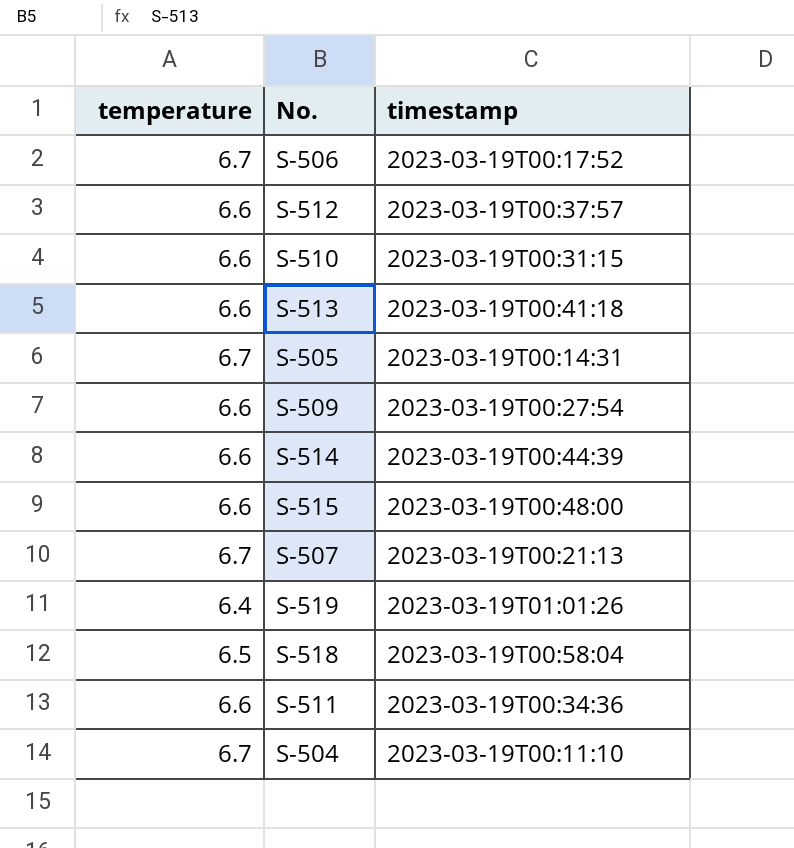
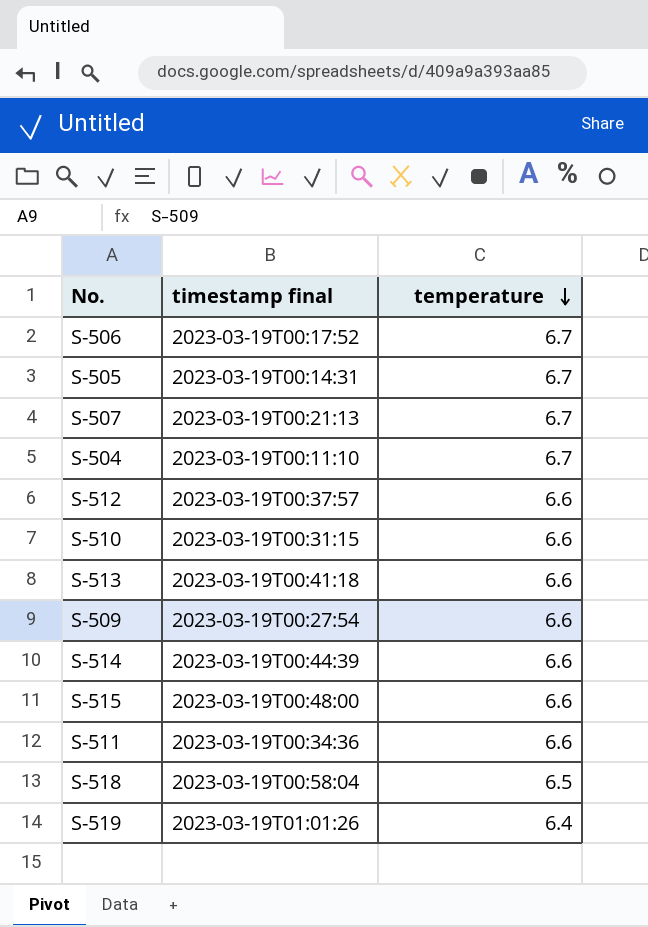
row order: none -> temperature descending
column name: timestamp -> timestamp final
column temperature | position: 1 -> 3

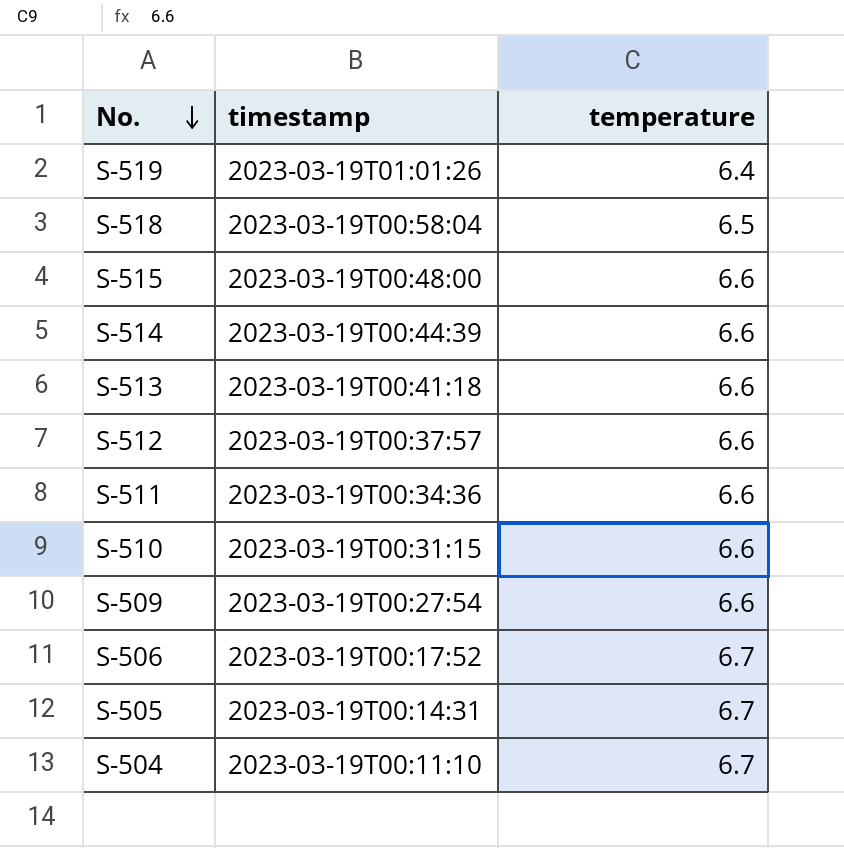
row order: temperature descending -> No. descending
column name: timestamp final -> timestamp
row S-507: 2023-03-19T00:21:13 | 6.7 -> none

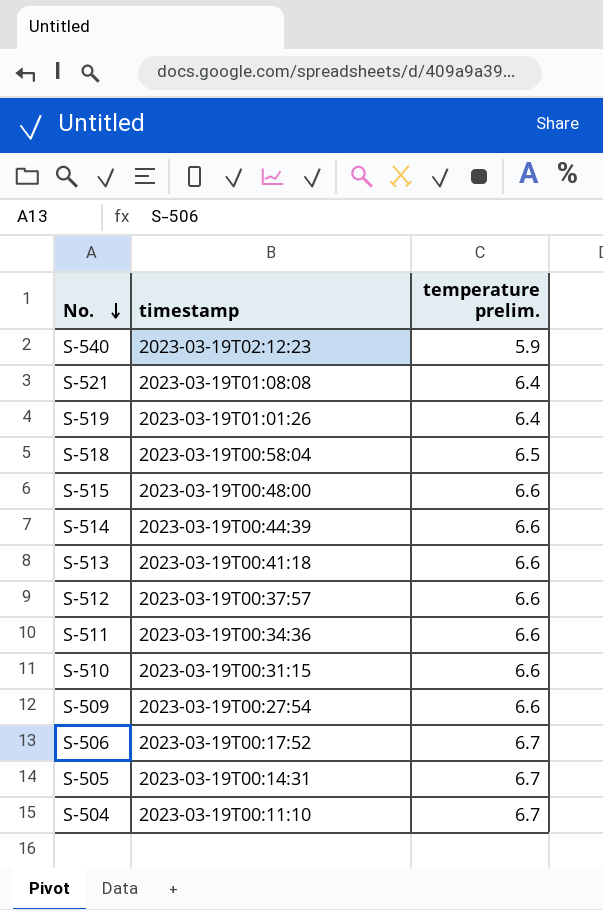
column name: temperature -> temperature prelim.
row S-540: none -> 2023-03-19T02:12:23 | 5.9
row S-521: none -> 2023-03-19T01:08:08 | 6.4

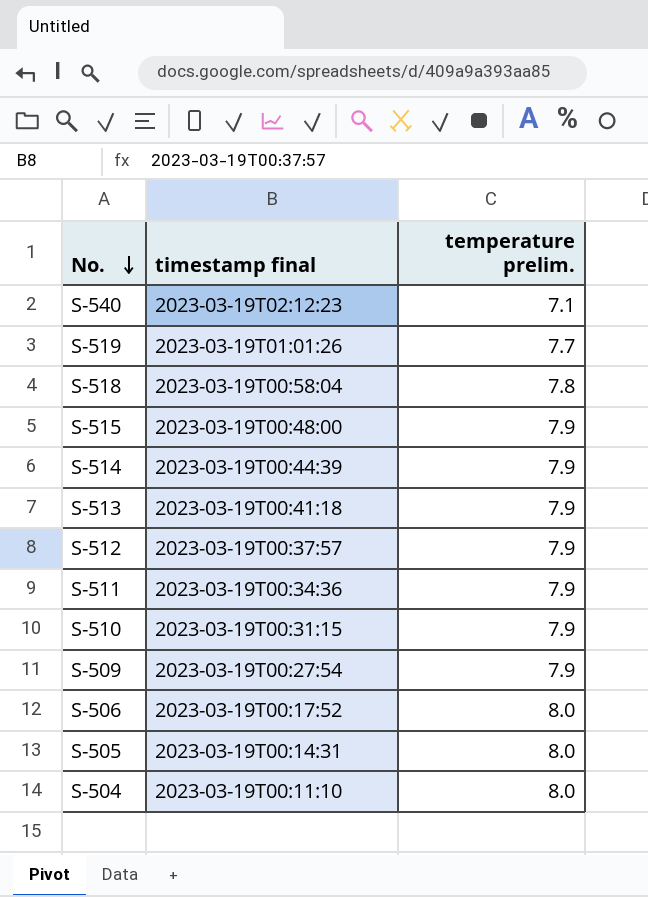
column name: timestamp -> timestamp final
row S-521: 2023-03-19T01:08:08 | 6.4 -> none
S-540 | temperature prelim.: 5.9 -> 7.1
S-519 | temperature prelim.: 6.4 -> 7.7
S-518 | temperature prelim.: 6.5 -> 7.8
S-515 | temperature prelim.: 6.6 -> 7.9
S-514 | temperature prelim.: 6.6 -> 7.9
S-513 | temperature prelim.: 6.6 -> 7.9
S-512 | temperature prelim.: 6.6 -> 7.9
S-511 | temperature prelim.: 6.6 -> 7.9
S-510 | temperature prelim.: 6.6 -> 7.9
S-509 | temperature prelim.: 6.6 -> 7.9
S-506 | temperature prelim.: 6.7 -> 8.0
S-505 | temperature prelim.: 6.7 -> 8.0
S-504 | temperature prelim.: 6.7 -> 8.0

